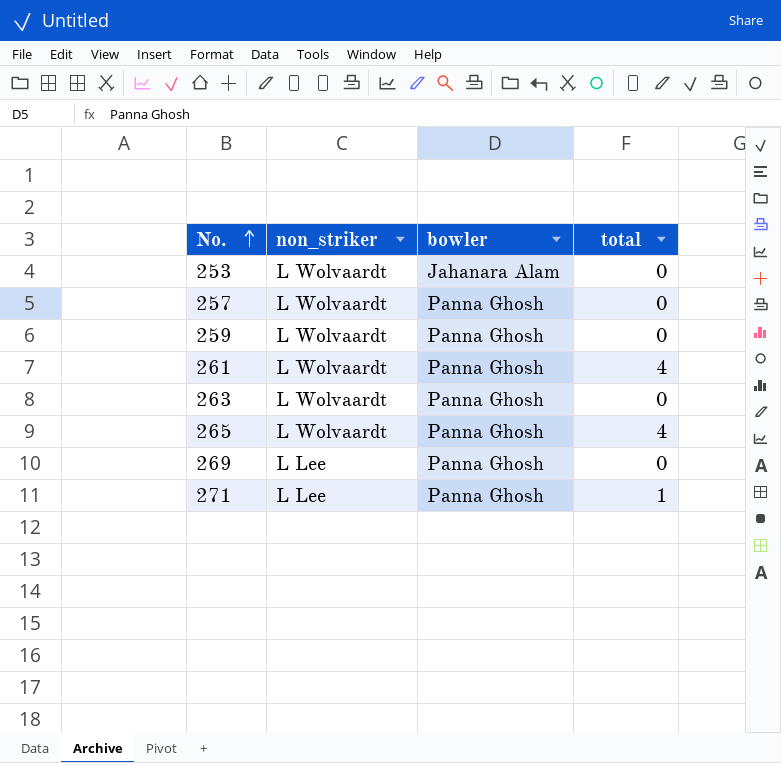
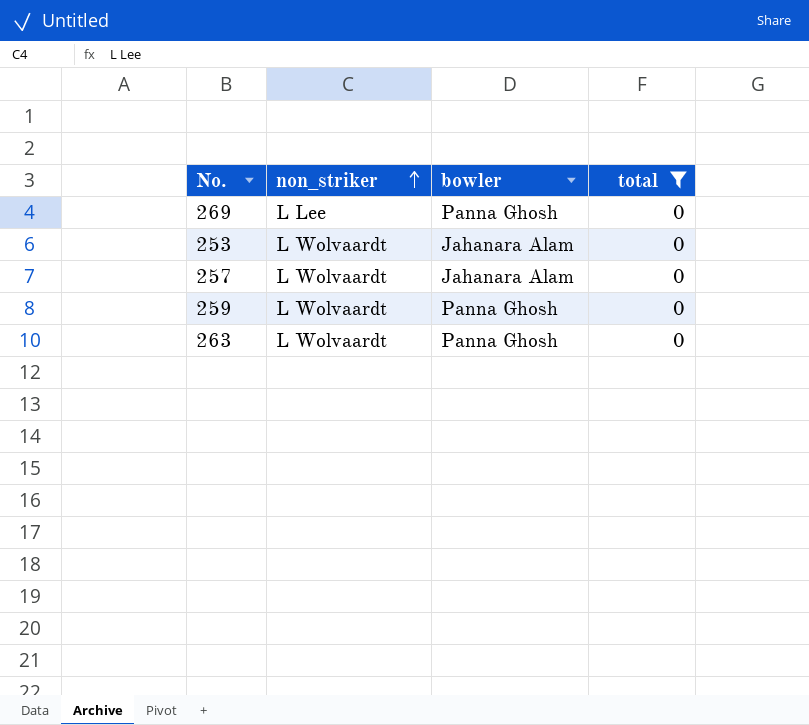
filter: none -> total = 0
row order: No. ascending -> non_striker ascending
257 | bowler: Panna Ghosh -> Jahanara Alam

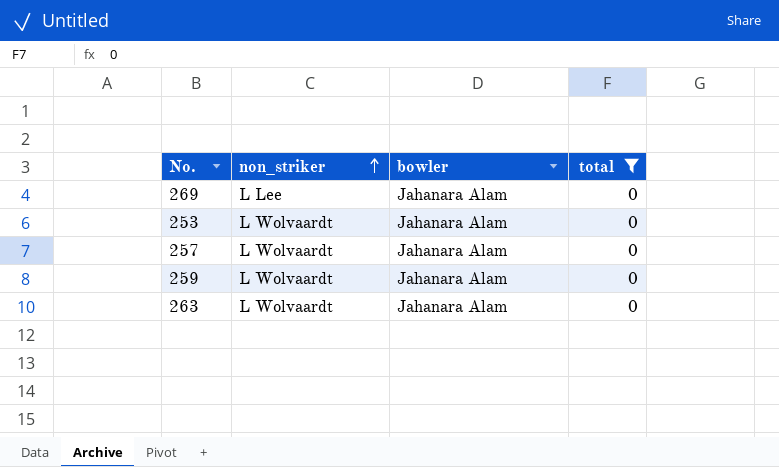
269 | bowler: Panna Ghosh -> Jahanara Alam
259 | bowler: Panna Ghosh -> Jahanara Alam
263 | bowler: Panna Ghosh -> Jahanara Alam

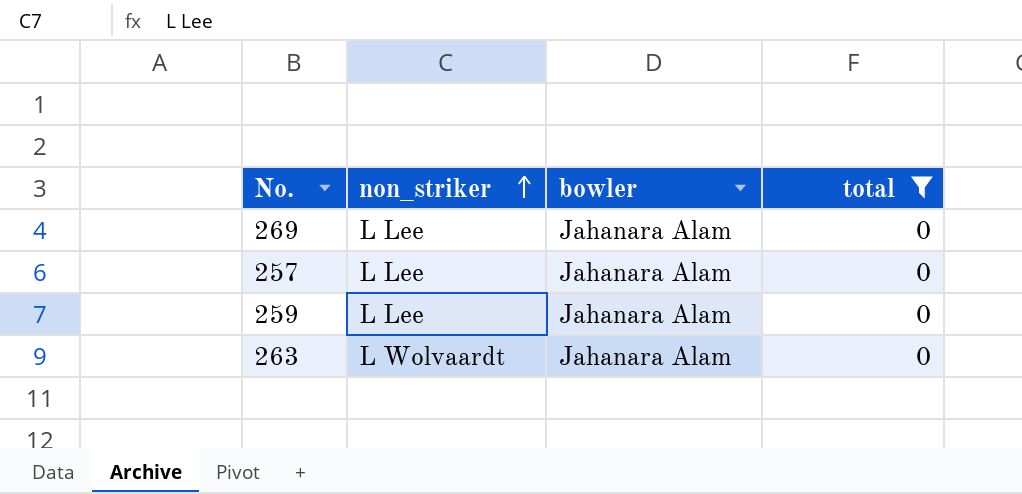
row 253: L Wolvaardt | Jahanara Alam | 0 -> none
257 | non_striker: L Wolvaardt -> L Lee
259 | non_striker: L Wolvaardt -> L Lee

